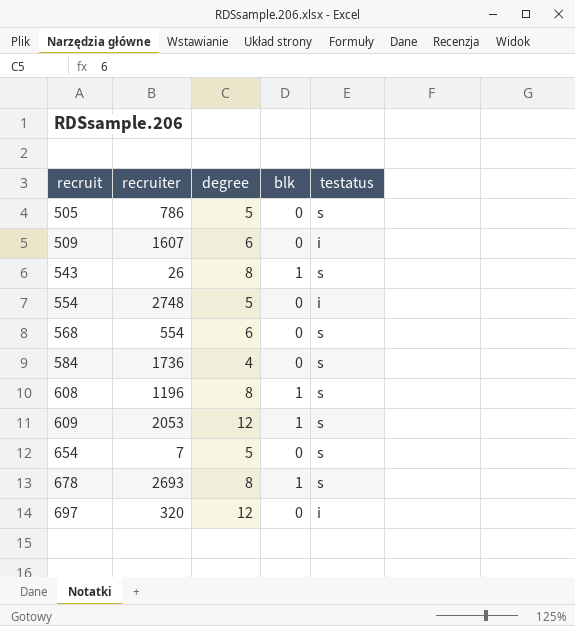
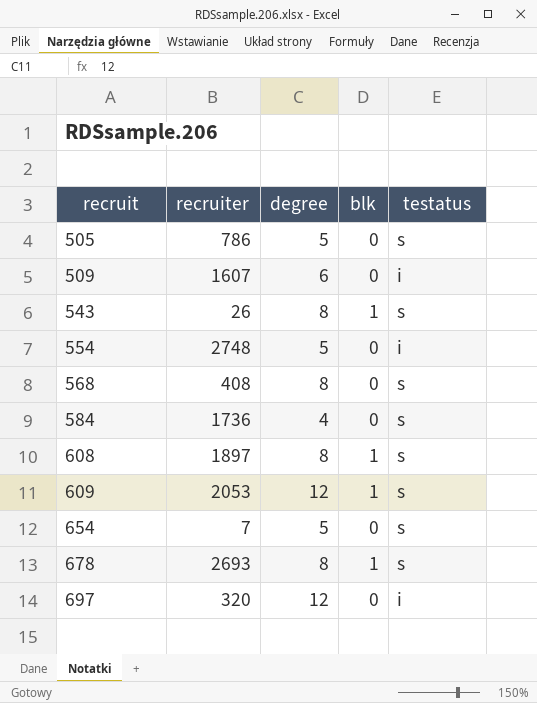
568 | recruiter: 554 -> 408
568 | degree: 6 -> 8
608 | recruiter: 1196 -> 1897

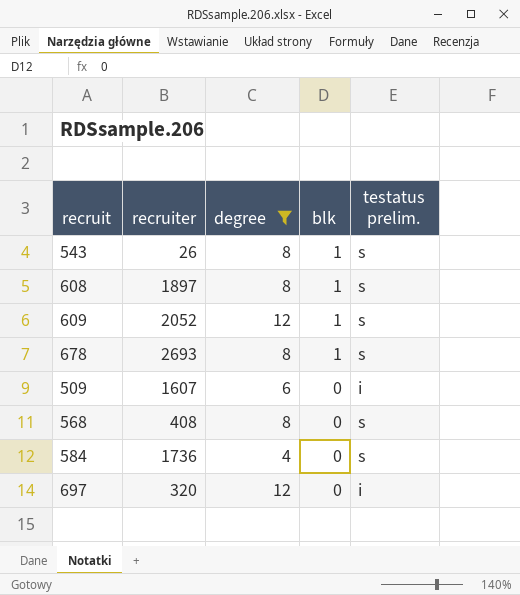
filter: none -> degree != 5
row order: recruit ascending -> blk descending
column name: testatus -> testatus prelim.
609 | recruiter: 2053 -> 2052

